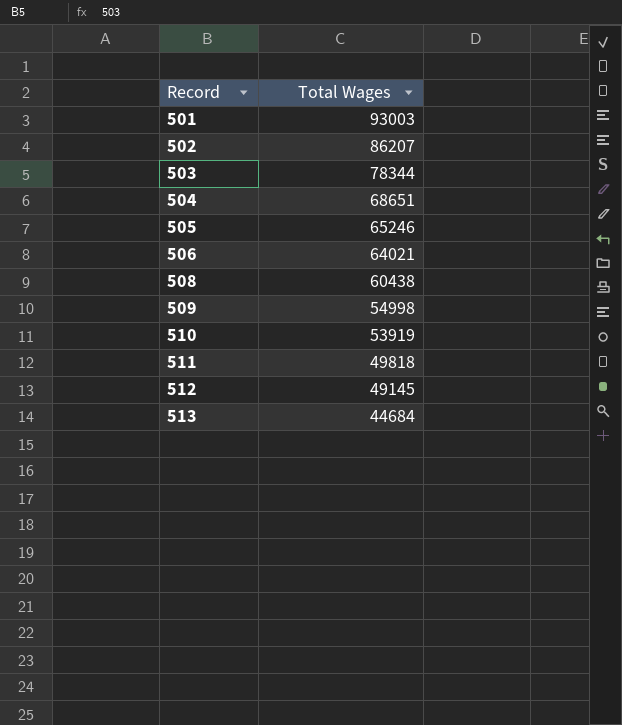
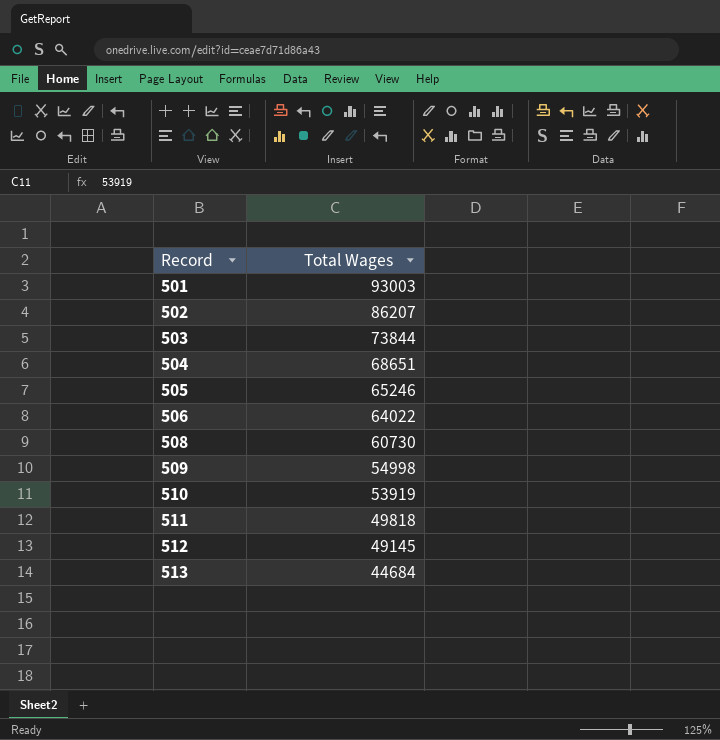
503 | Total Wages: 78344 -> 73844
506 | Total Wages: 64021 -> 64022
508 | Total Wages: 60438 -> 60730

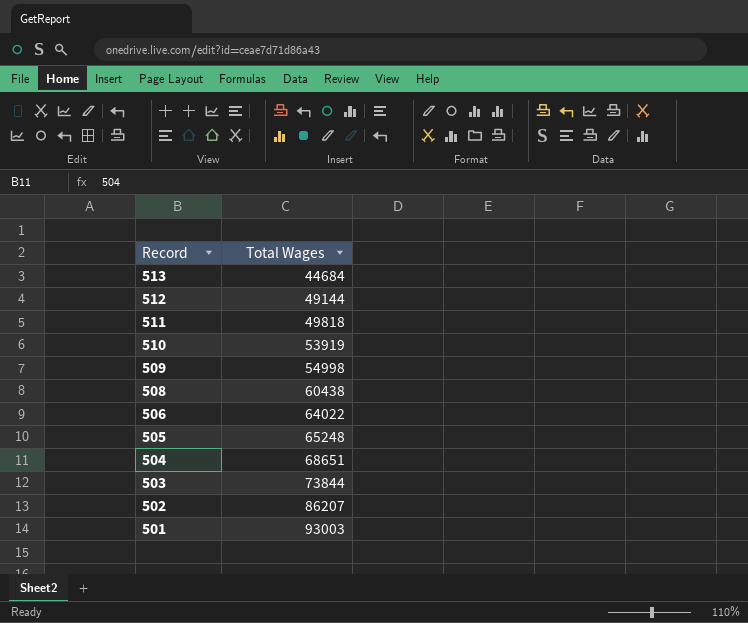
row order: Record ascending -> Record descending
512 | Total Wages: 49145 -> 49144
508 | Total Wages: 60730 -> 60438
505 | Total Wages: 65246 -> 65248

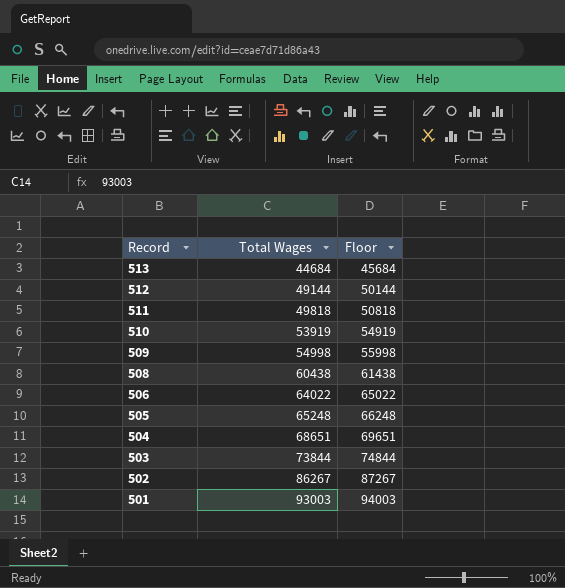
column Floor | formula: none -> [Total Wages] + 1000
502 | Total Wages: 86207 -> 86267

